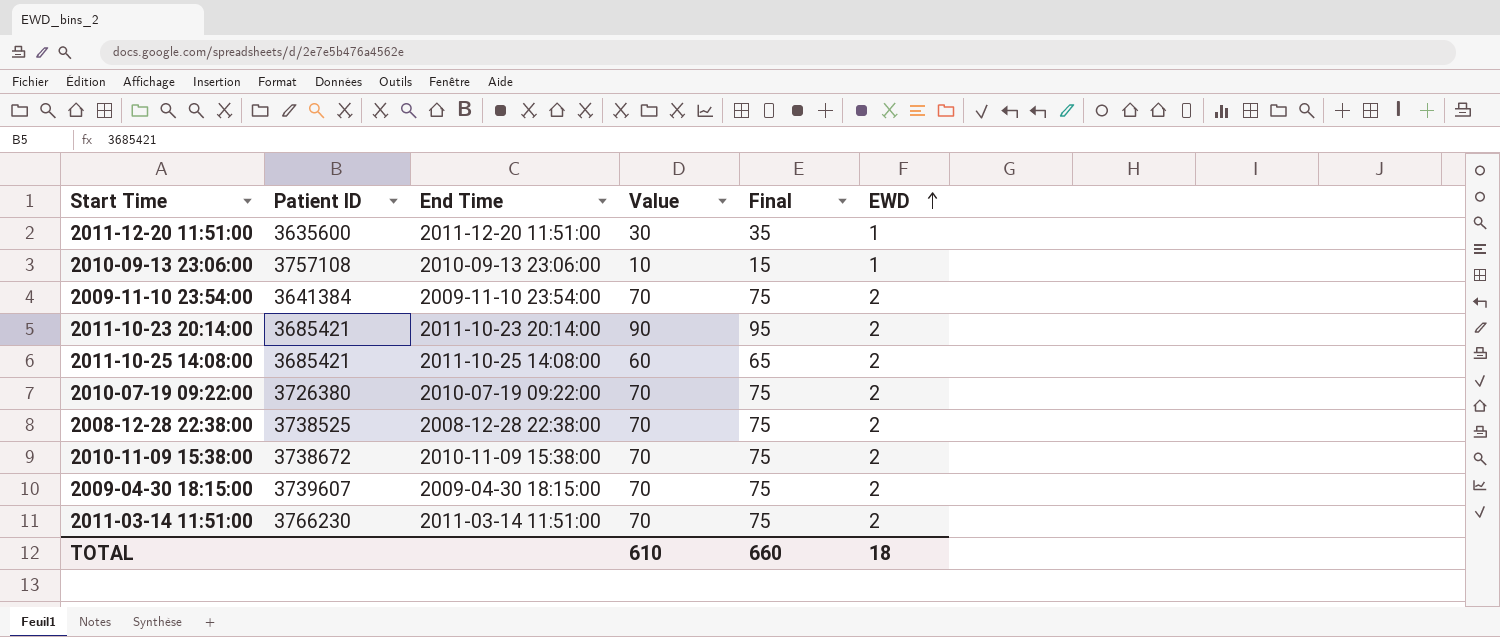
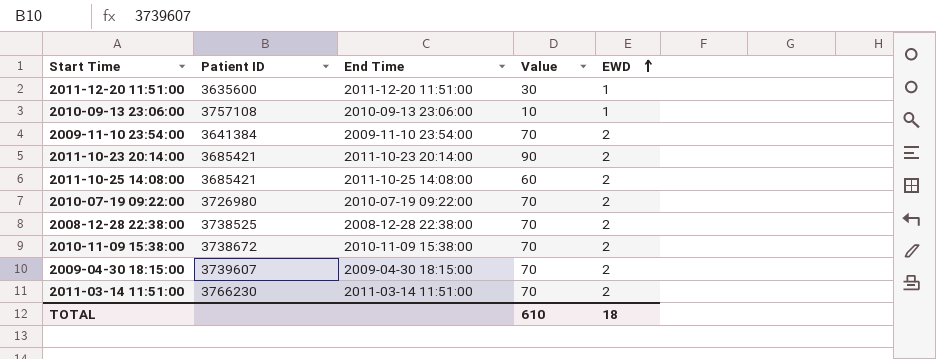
column Final | formula: [Value] + 5 -> none
2010-07-19 09:22:00 | Patient ID: 3726380 -> 3726980

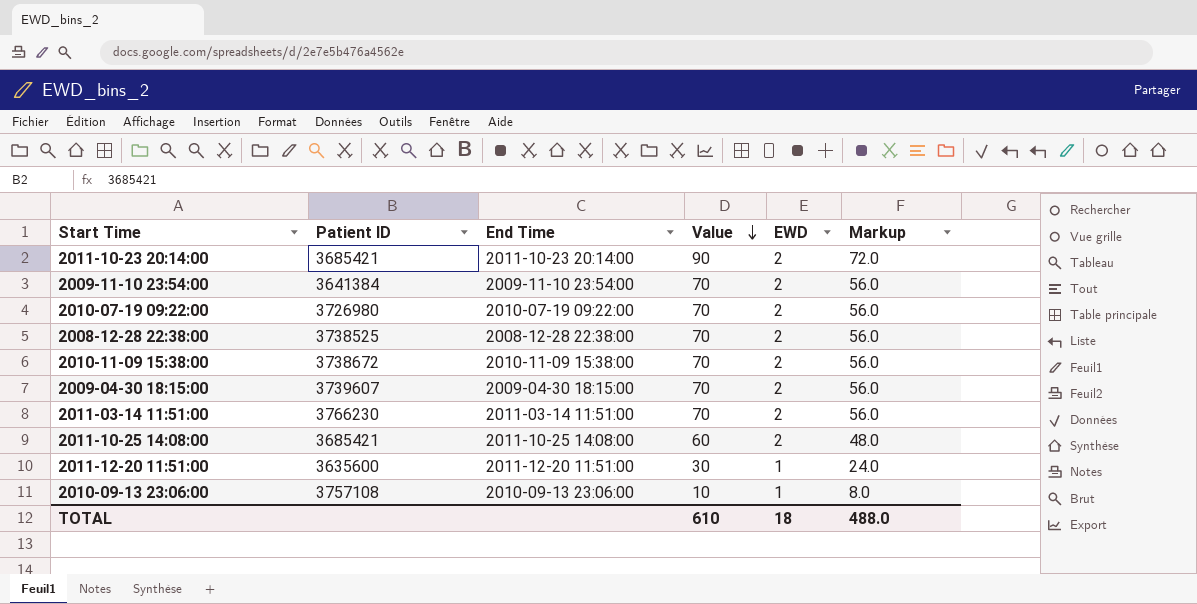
row order: EWD ascending -> Value descending
column Markup | formula: none -> [Value] * 0.8

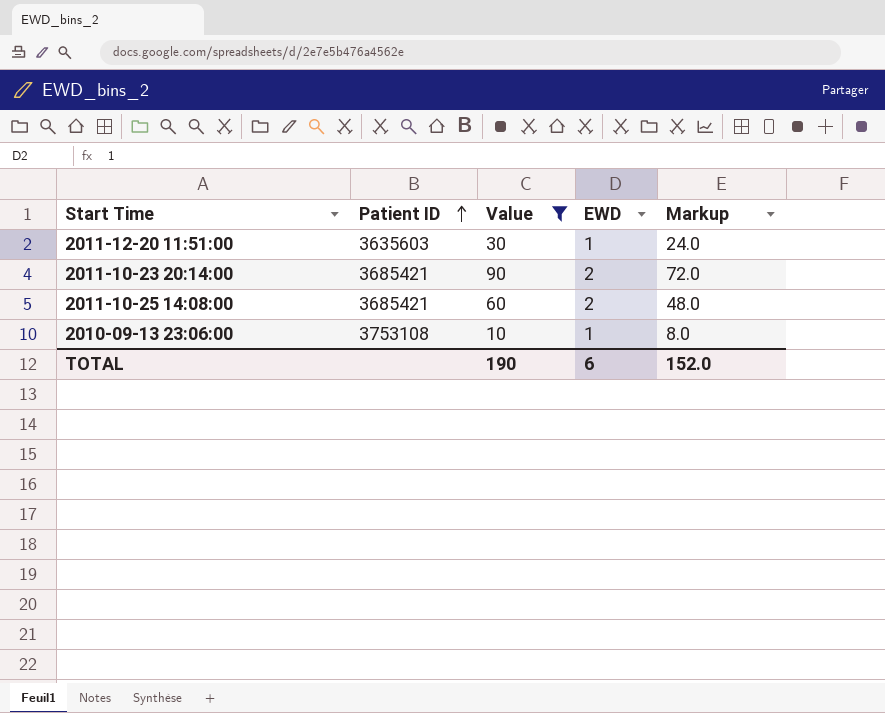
filter: none -> Value != 70
row order: Value descending -> Patient ID ascending
column End Time | position: 3 -> none
2011-12-20 11:51:00 | Patient ID: 3635600 -> 3635603
2010-09-13 23:06:00 | Patient ID: 3757108 -> 3753108
TOTAL | Value: 610 -> 190
TOTAL | EWD: 18 -> 6
TOTAL | Markup: 488.0 -> 152.0

